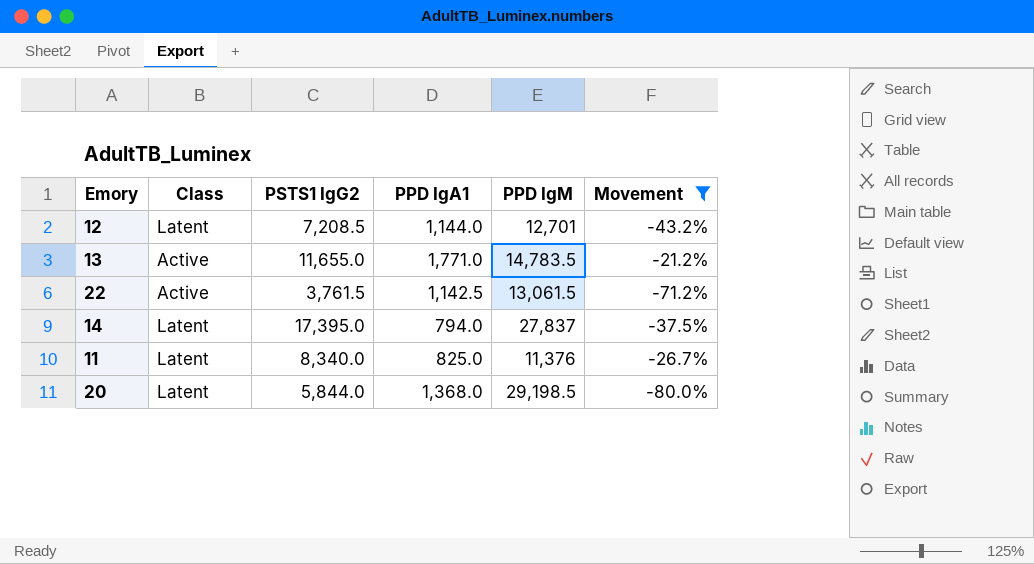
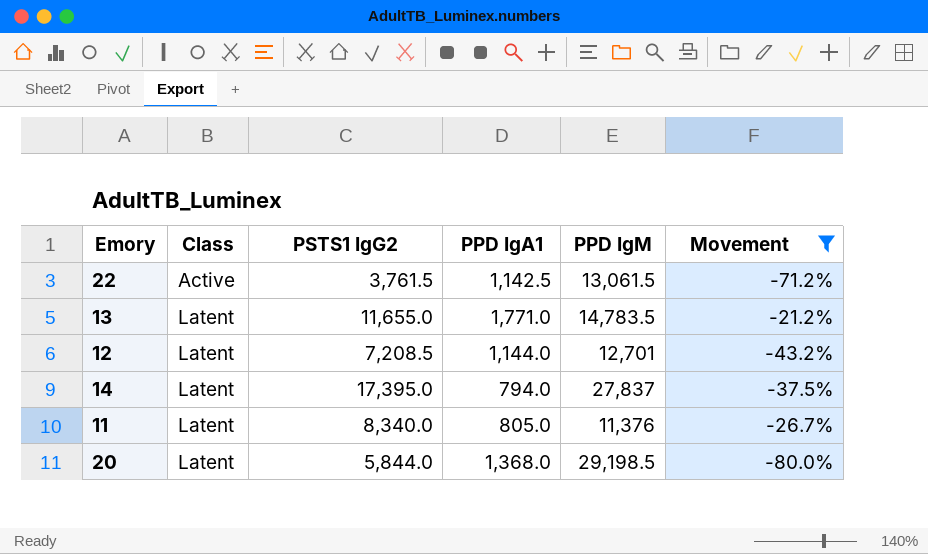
row order: none -> Class ascending
13 | Class: Active -> Latent
11 | PPD IgA1: 825.0 -> 805.0

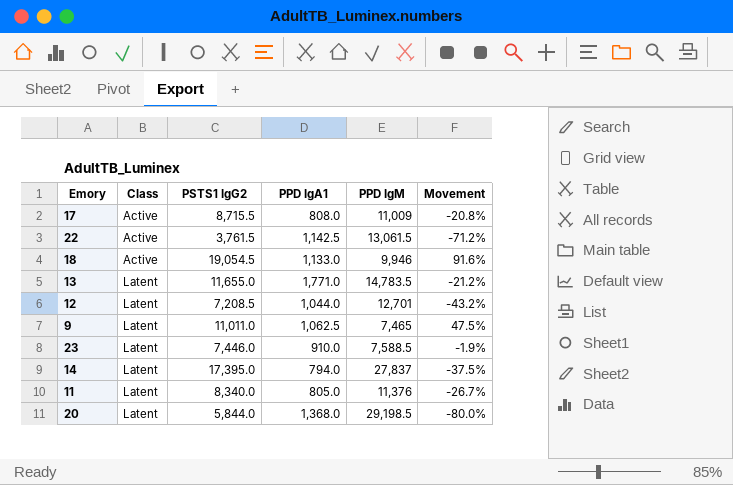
filter: Movement <= -21.2% -> none
12 | PPD IgA1: 1,144.0 -> 1,044.0

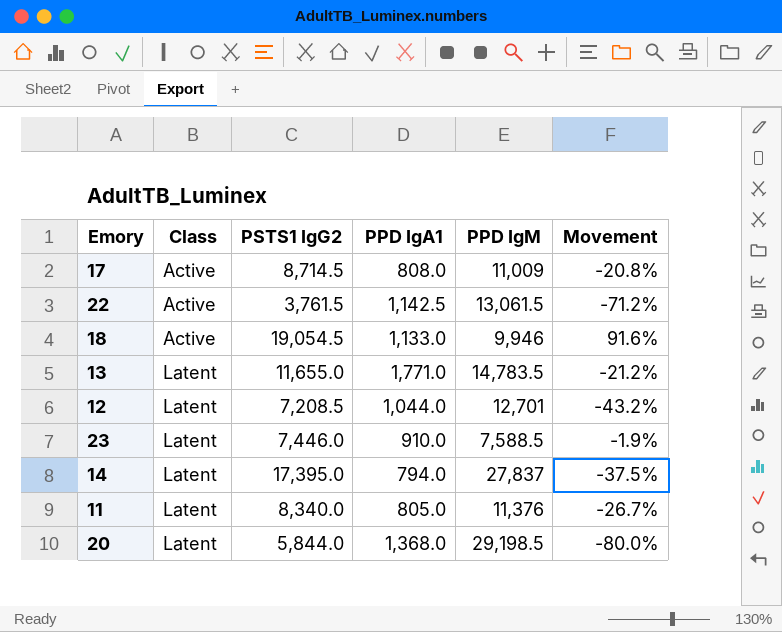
row 9: Latent | 11,011.0 | 1,062.5 | 7,465 | 47.5% -> none
17 | PSTS1 IgG2: 8,715.5 -> 8,714.5

